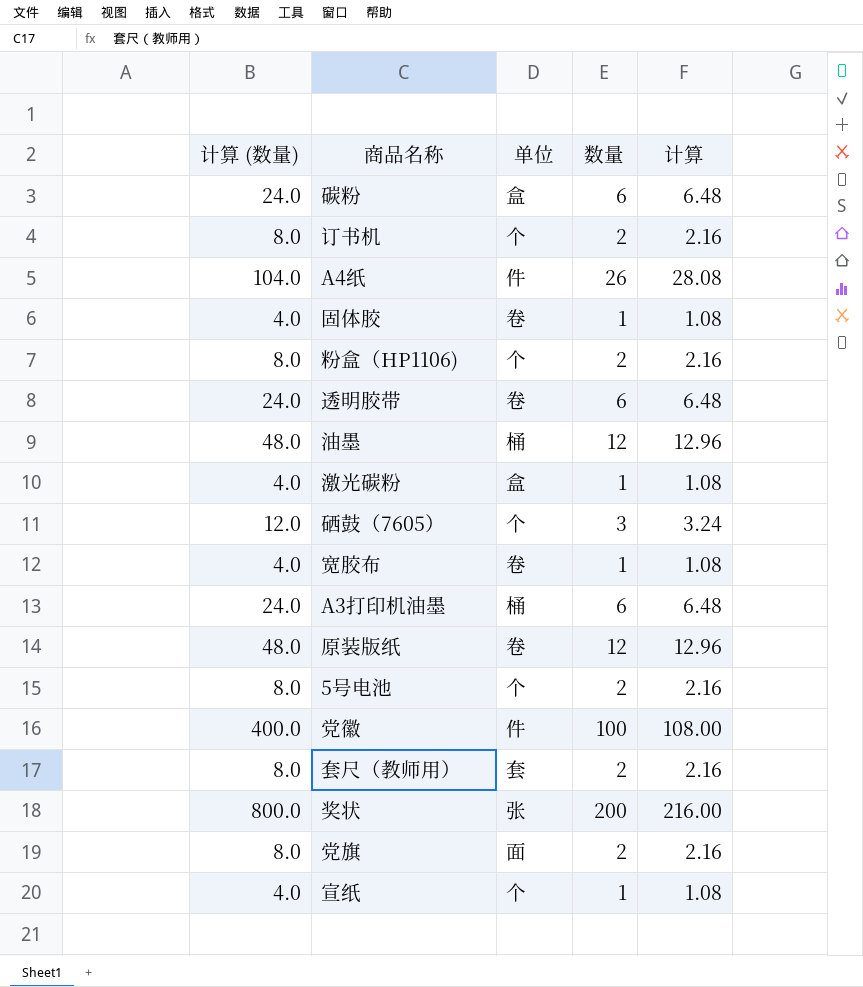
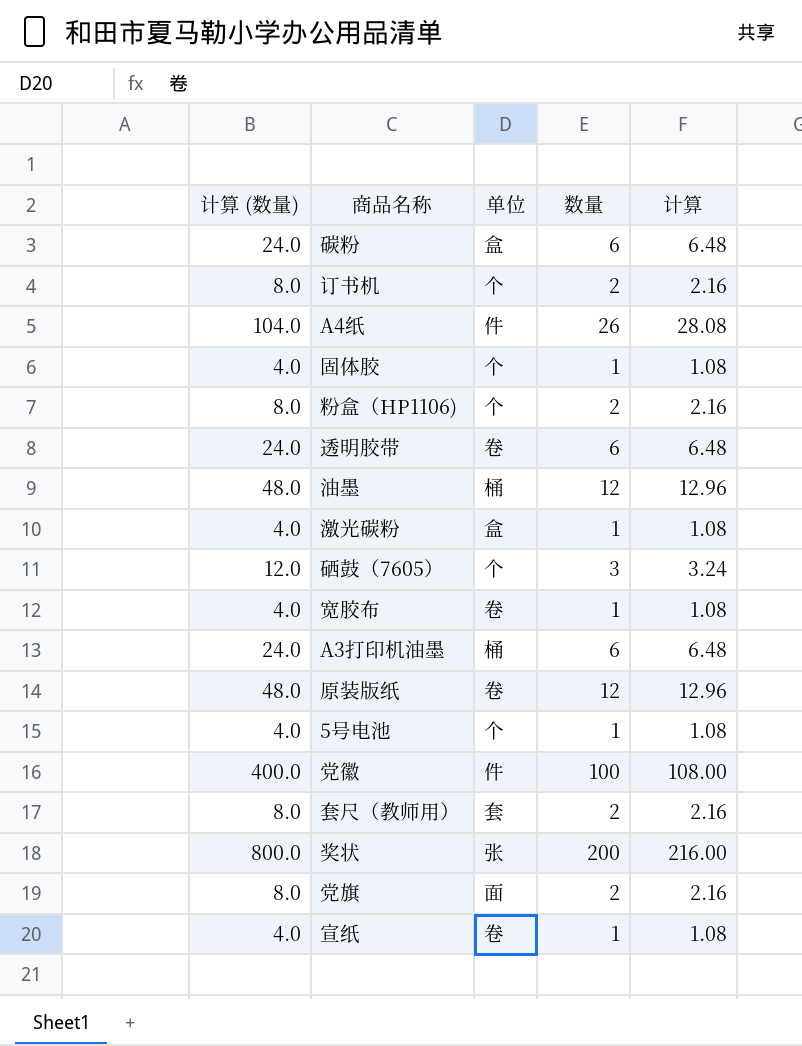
固体胶 | 单位: 卷 -> 个
5号电池 | 计算 (数量): 8.0 -> 4.0
5号电池 | 数量: 2 -> 1
5号电池 | 计算: 2.16 -> 1.08
宣纸 | 单位: 个 -> 卷

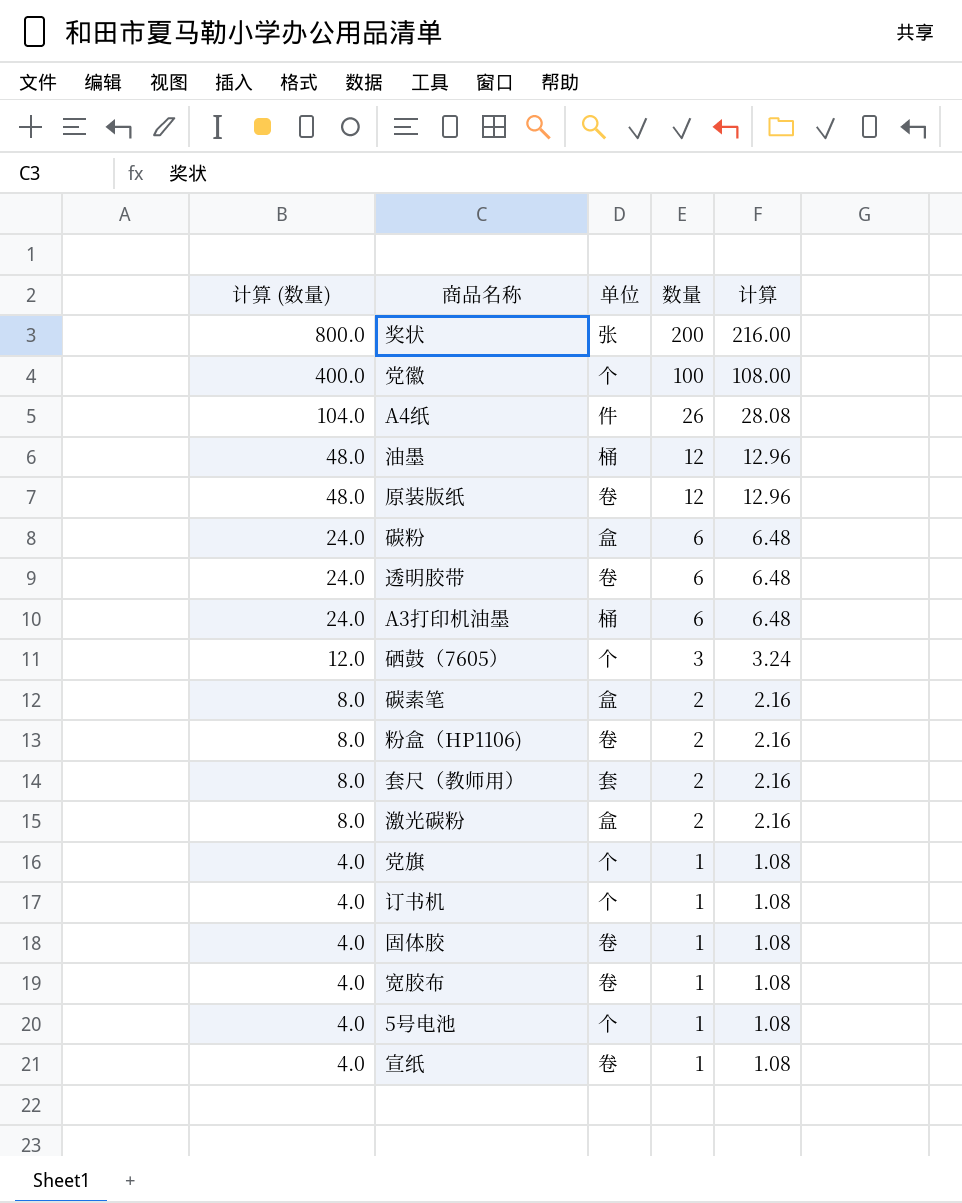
row order: none -> 计算 (数量) descending
党徽 | 单位: 件 -> 个
row 碳素笔: none -> 8.0 | 盒 | 2 | 2.16
粉盒（HP1106) | 单位: 个 -> 卷
激光碳粉 | 计算 (数量): 4.0 -> 8.0
激光碳粉 | 数量: 1 -> 2
激光碳粉 | 计算: 1.08 -> 2.16
党旗 | 计算 (数量): 8.0 -> 4.0
党旗 | 单位: 面 -> 个
党旗 | 数量: 2 -> 1
党旗 | 计算: 2.16 -> 1.08
订书机 | 计算 (数量): 8.0 -> 4.0
订书机 | 数量: 2 -> 1
订书机 | 计算: 2.16 -> 1.08
固体胶 | 单位: 个 -> 卷

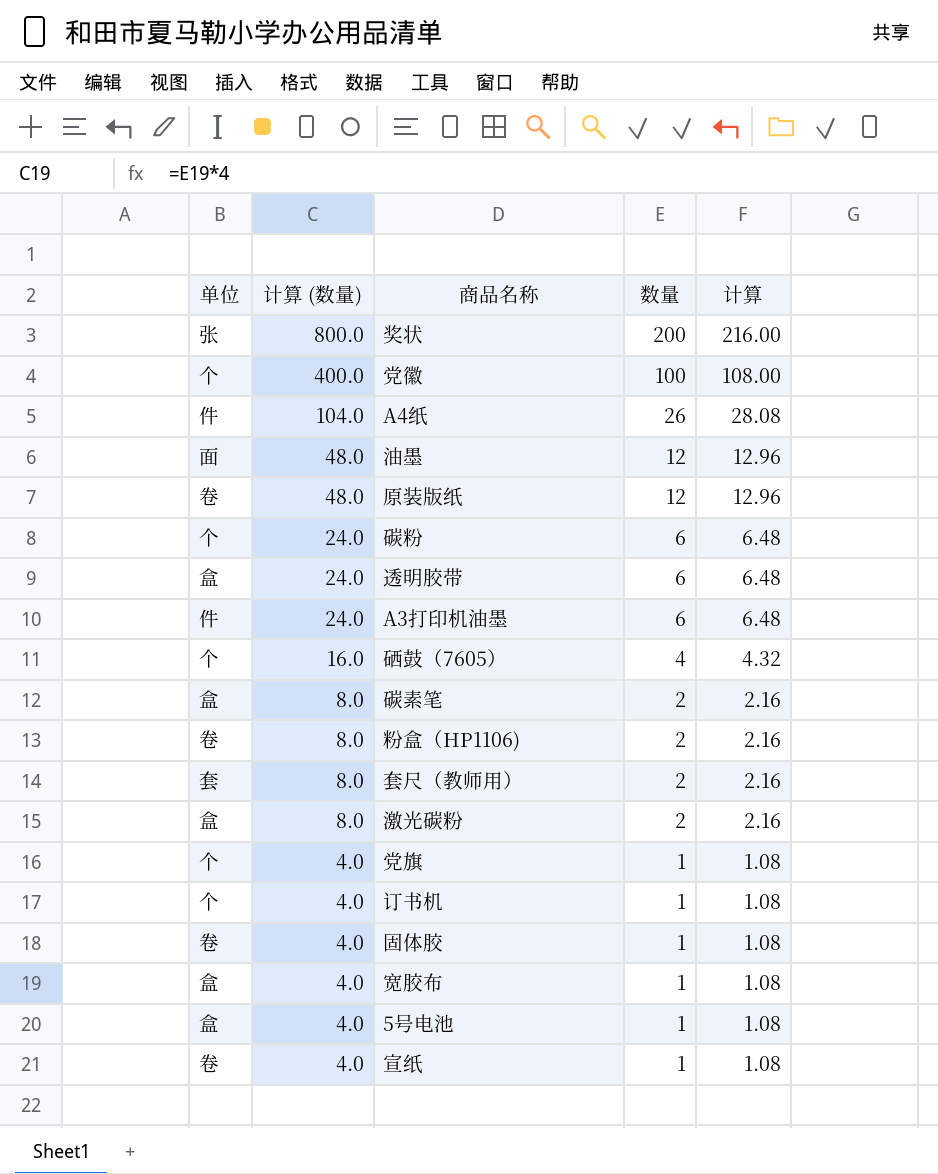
column 单位 | position: 3 -> 1
油墨 | 单位: 桶 -> 面
碳粉 | 单位: 盒 -> 个
透明胶带 | 单位: 卷 -> 盒
A3打印机油墨 | 单位: 桶 -> 件
硒鼓（7605） | 计算 (数量): 12.0 -> 16.0
硒鼓（7605） | 数量: 3 -> 4
硒鼓（7605） | 计算: 3.24 -> 4.32
宽胶布 | 单位: 卷 -> 盒
5号电池 | 单位: 个 -> 盒

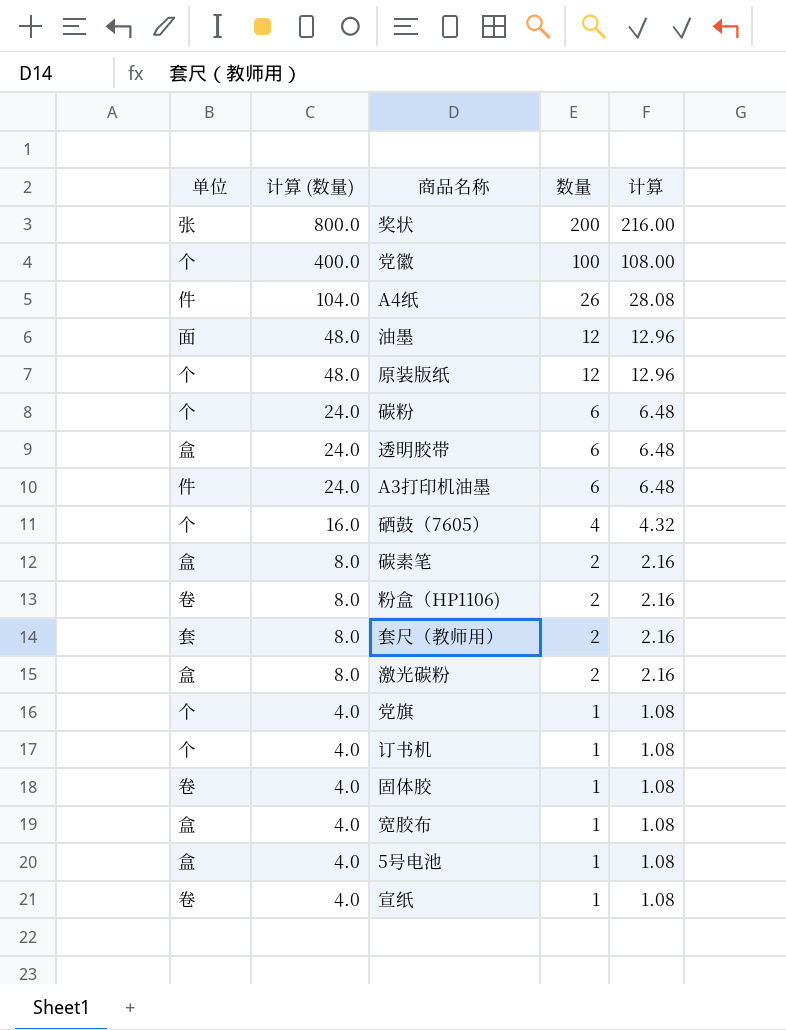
原装版纸 | 单位: 卷 -> 个

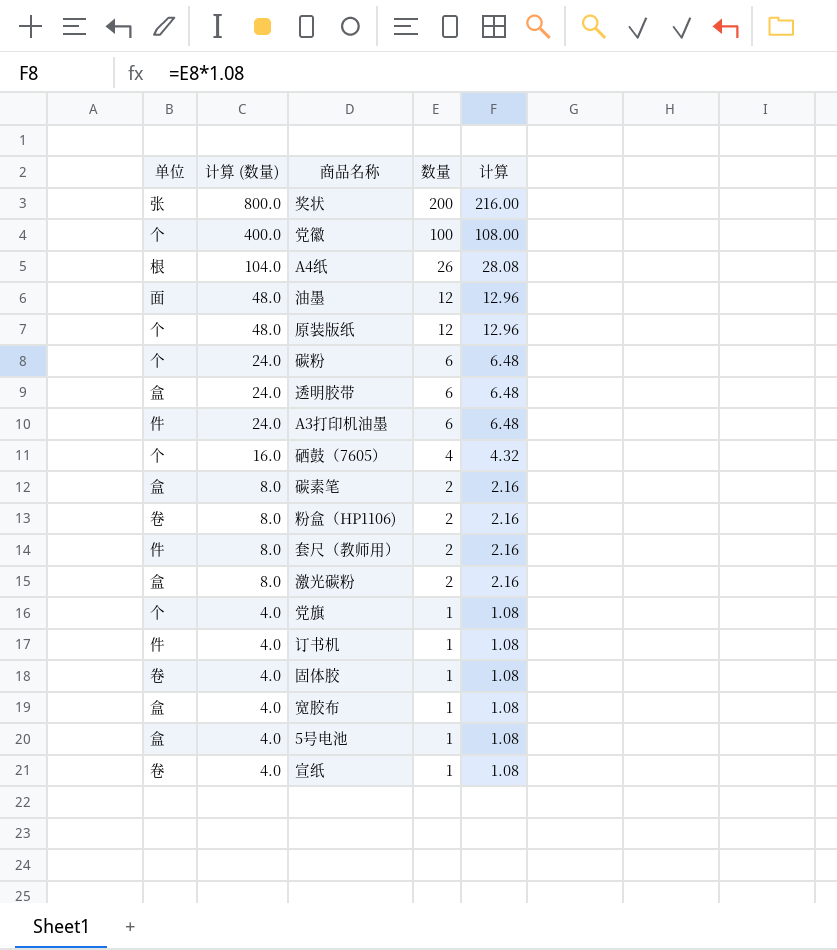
A4纸 | 单位: 件 -> 根
套尺（教师用） | 单位: 套 -> 件
订书机 | 单位: 个 -> 件

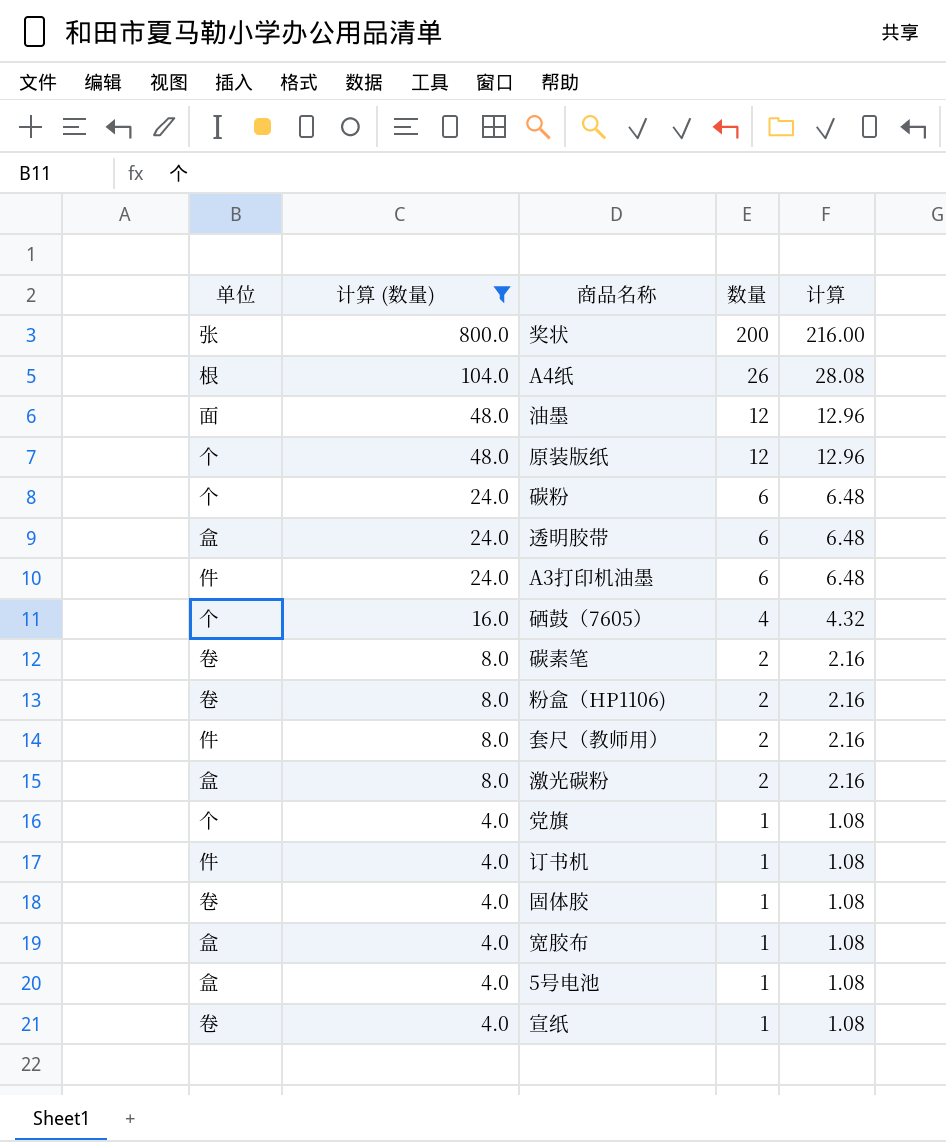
filter: none -> 计算 (数量) != 400.0
碳素笔 | 单位: 盒 -> 卷

